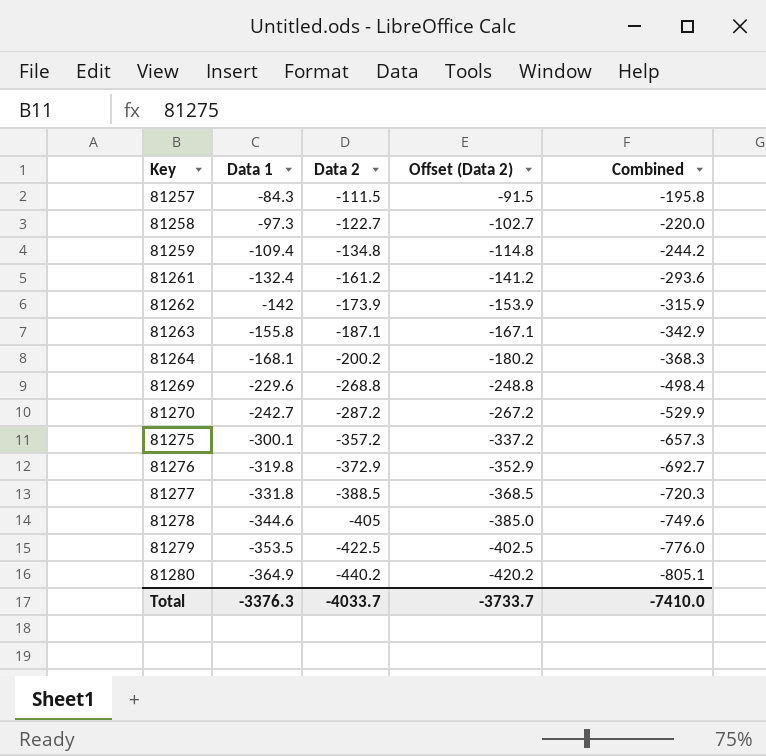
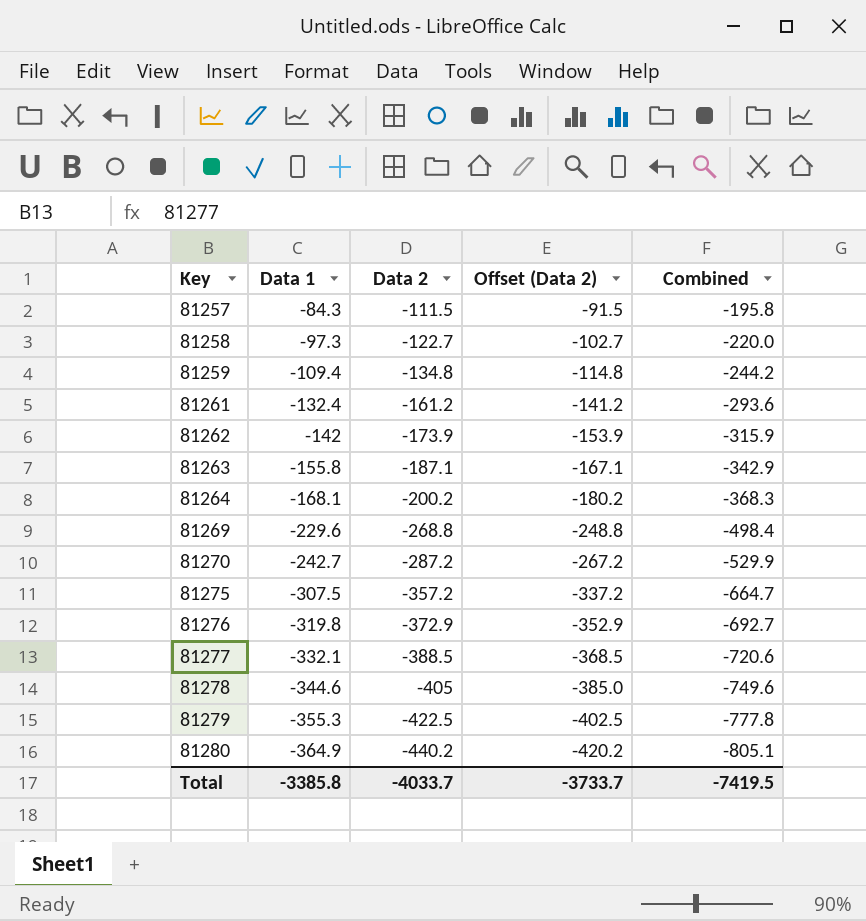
81275 | Data 1: -300.1 -> -307.5
81275 | Combined: -657.3 -> -664.7
81277 | Data 1: -331.8 -> -332.1
81277 | Combined: -720.3 -> -720.6
81279 | Data 1: -353.5 -> -355.3
81279 | Combined: -776.0 -> -777.8
Total | Data 1: -3376.3 -> -3385.8
Total | Combined: -7410.0 -> -7419.5

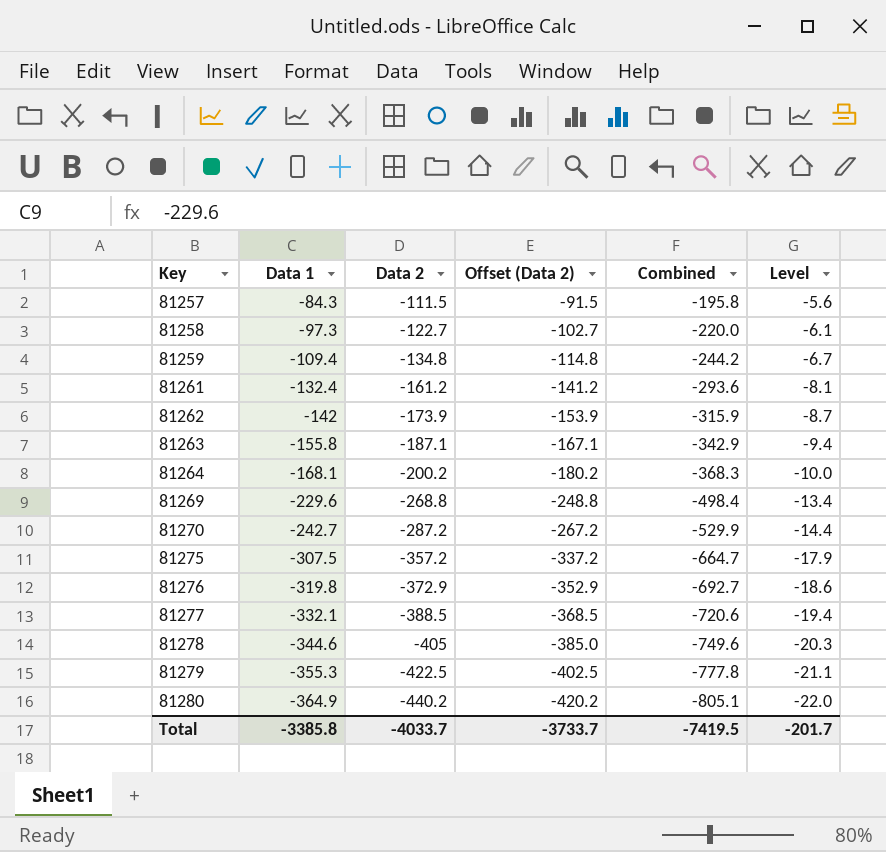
column Level | formula: none -> [Data 2] * 0.05

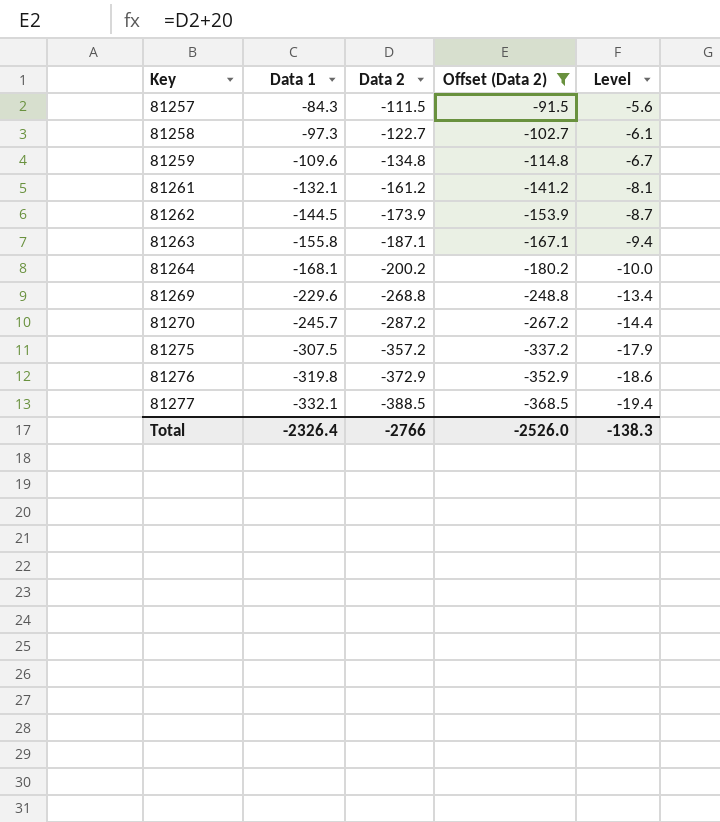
filter: none -> Offset (Data 2) >= -368.5
column Combined | formula: [Data 1] + [Data 2] -> none
81259 | Data 1: -109.4 -> -109.6
81261 | Data 1: -132.4 -> -132.1
81262 | Data 1: -142 -> -144.5
81270 | Data 1: -242.7 -> -245.7
Total | Data 1: -3385.8 -> -2326.4
Total | Data 2: -4033.7 -> -2766
Total | Offset (Data 2): -3733.7 -> -2526.0
Total | Level: -201.7 -> -138.3

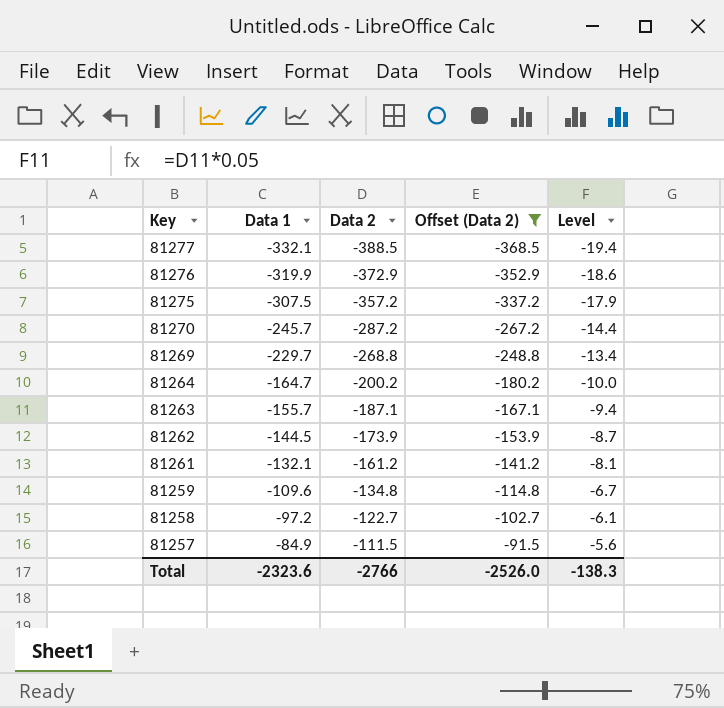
row order: Key ascending -> Key descending
81276 | Data 1: -319.8 -> -319.9
81269 | Data 1: -229.6 -> -229.7
81264 | Data 1: -168.1 -> -164.7
81263 | Data 1: -155.8 -> -155.7
81258 | Data 1: -97.3 -> -97.2
81257 | Data 1: -84.3 -> -84.9
Total | Data 1: -2326.4 -> -2323.6

